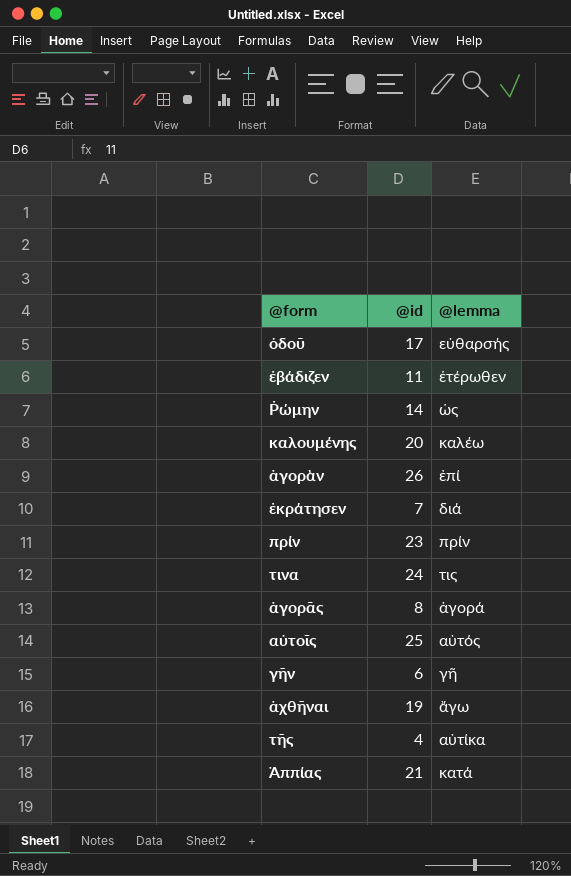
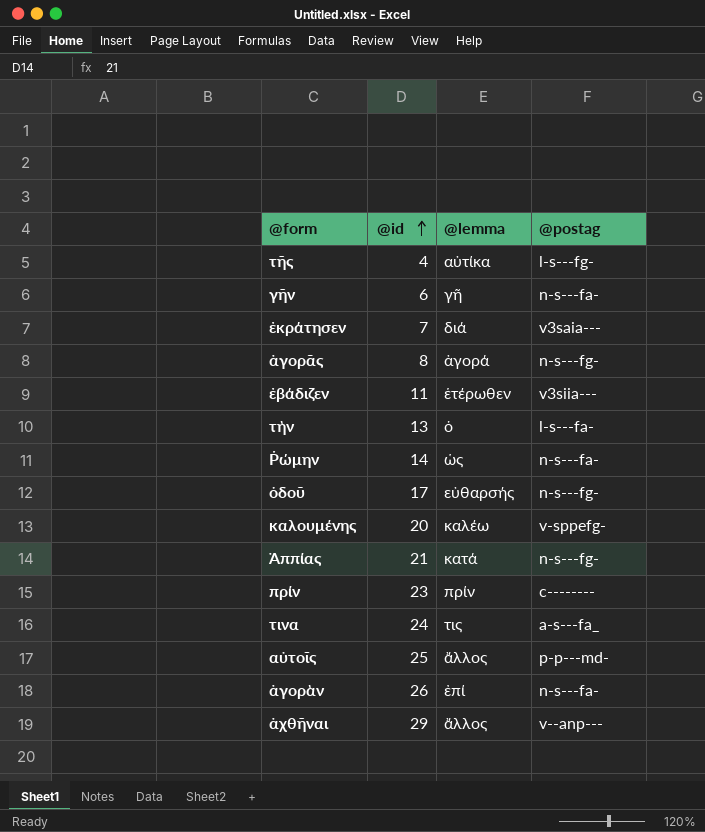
row order: none -> @id ascending
column @postag | position: none -> 4
row τὴν: none -> 13 | ὁ | l-s---fa-
αὐτοῖς | @lemma: αὐτός -> ἄλλος
ἀχθῆναι | @id: 19 -> 29
ἀχθῆναι | @lemma: ἄγω -> ἄλλος

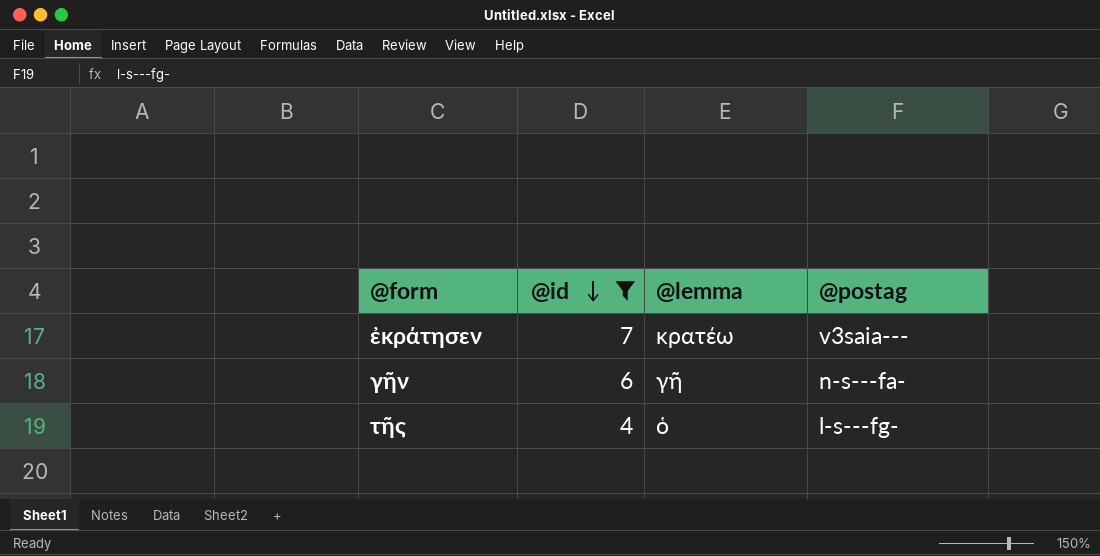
filter: none -> @id <= 7
row order: @id ascending -> @id descending
ἐκράτησεν | @lemma: διά -> κρατέω
τῆς | @lemma: αὐτίκα -> ὁ

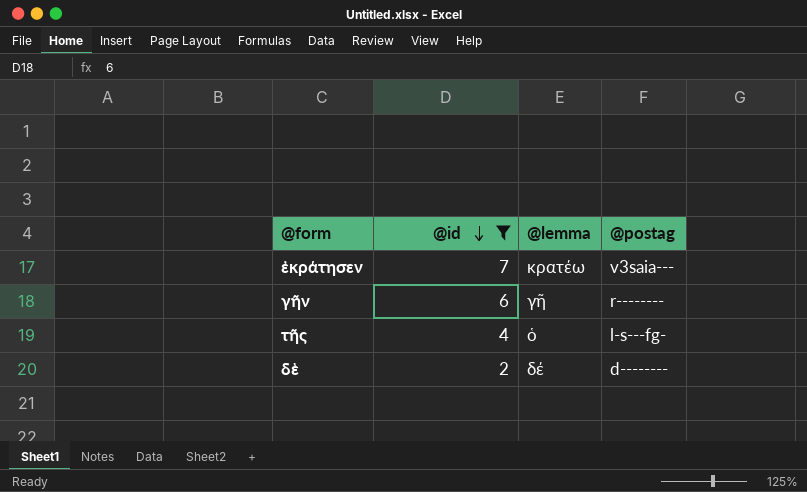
γῆν | @postag: n-s---fa- -> r--------
row δὲ: none -> 2 | δέ | d--------

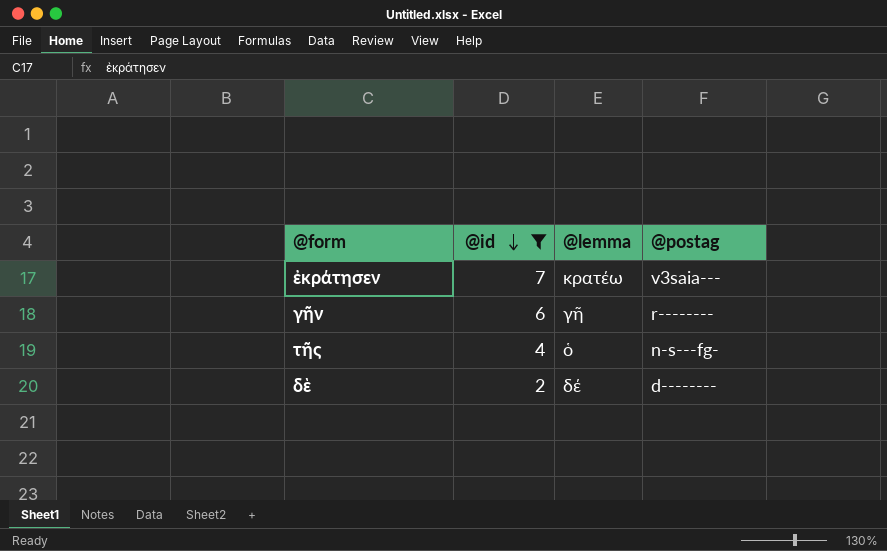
τῆς | @postag: l-s---fg- -> n-s---fg-

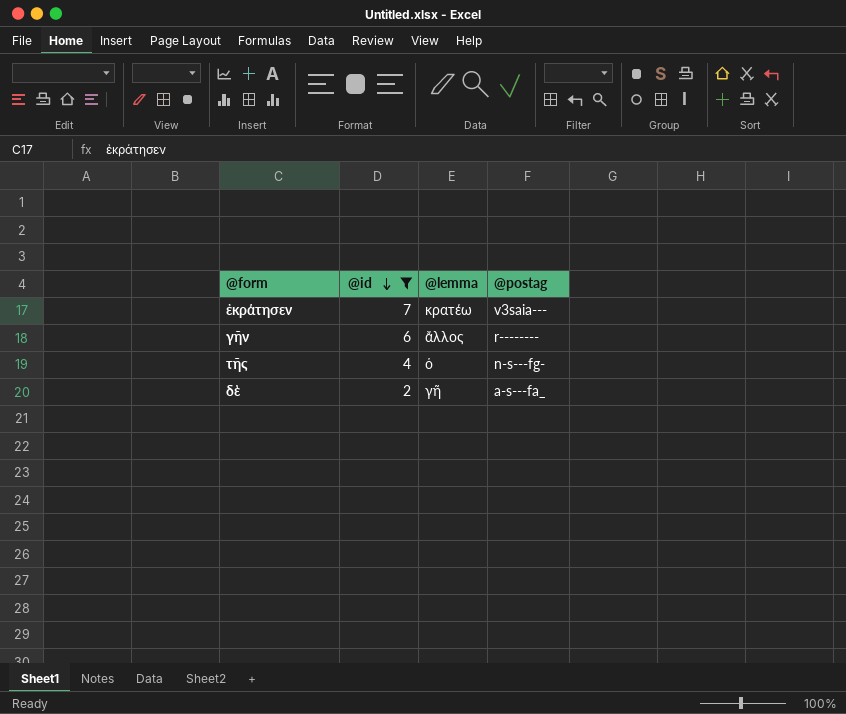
γῆν | @lemma: γῆ -> ἄλλος
δὲ | @lemma: δέ -> γῆ
δὲ | @postag: d-------- -> a-s---fa_

